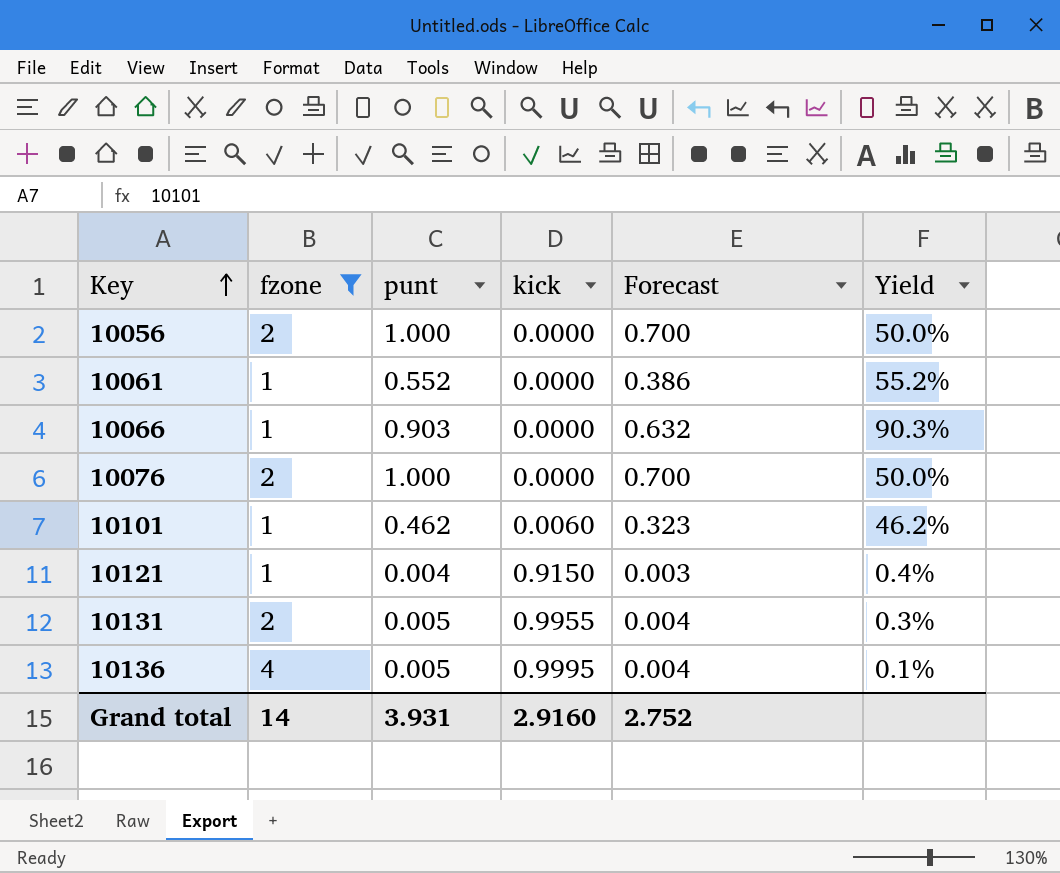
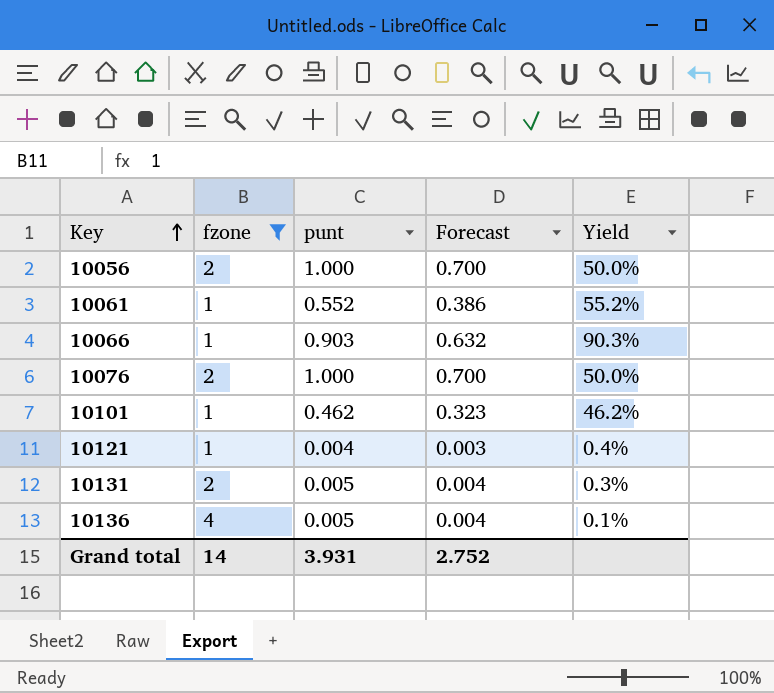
column kick | position: 4 -> none

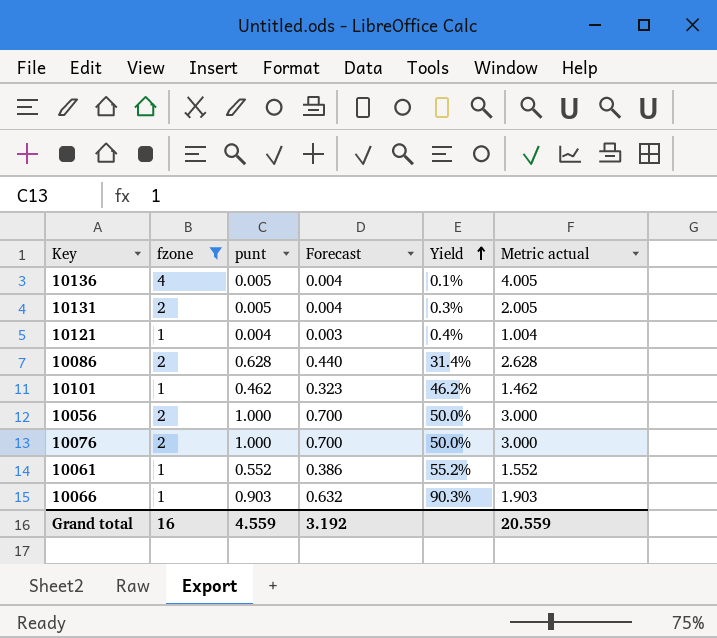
row order: Key ascending -> Yield ascending
column Metric actual | formula: none -> [fzone] + [punt]
row 10086: none -> 2 | 0.628 | 0.440 | 31.4% | 2.628
Grand total | fzone: 14 -> 16
Grand total | punt: 3.931 -> 4.559
Grand total | Forecast: 2.752 -> 3.192

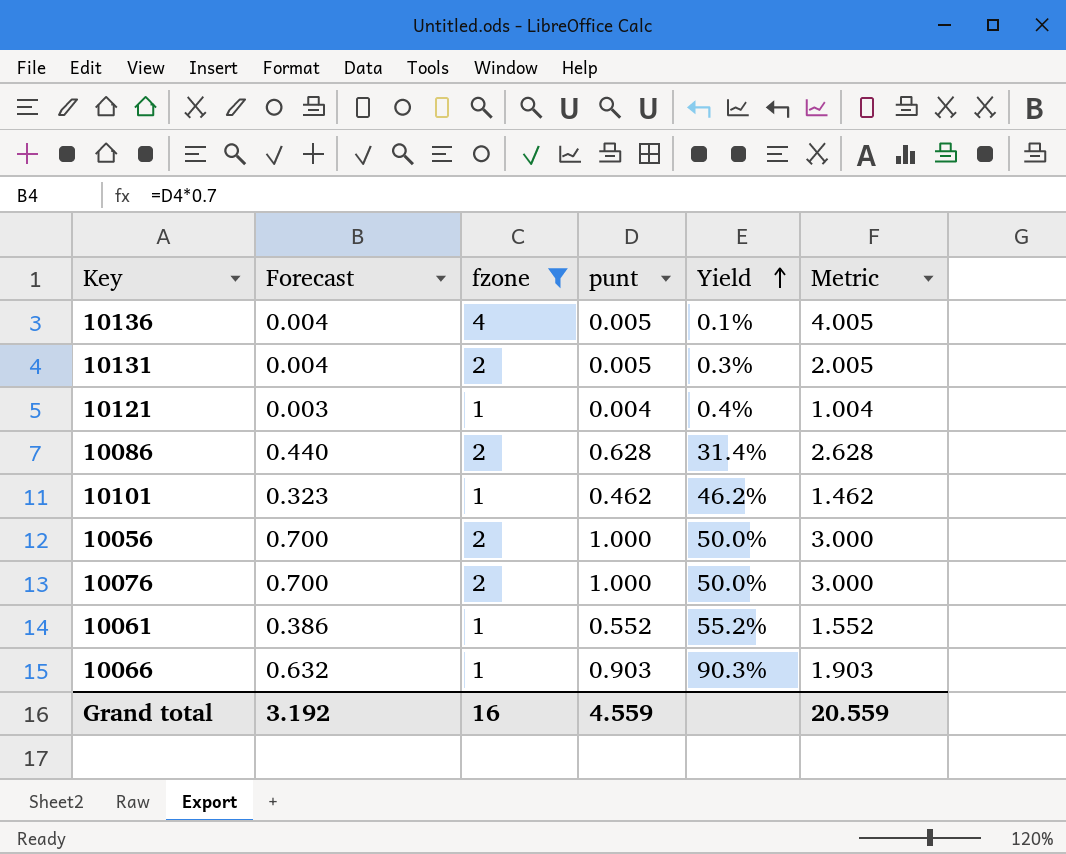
column Forecast | position: 4 -> 2
column name: Metric actual -> Metric

